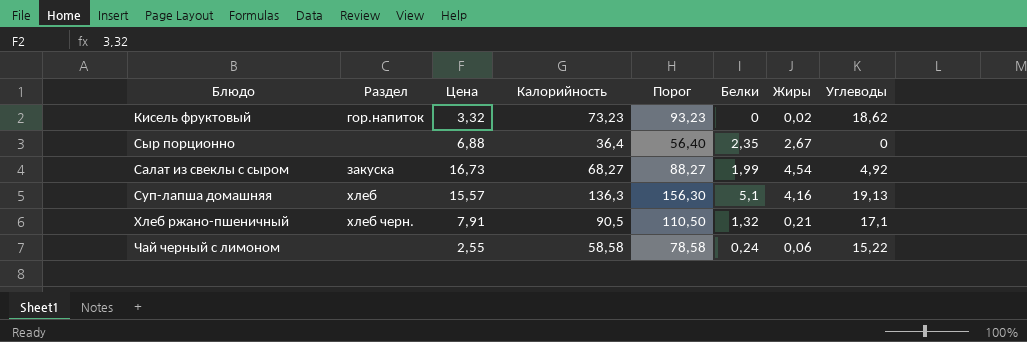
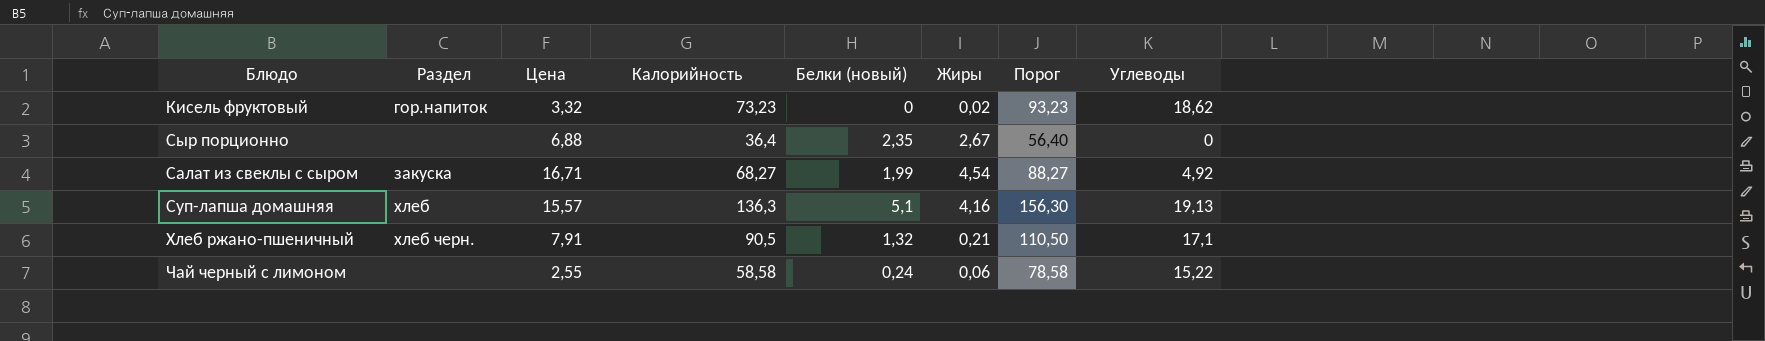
column name: Белки -> Белки (новый)
column Порог | position: 5 -> 7
Салат из свеклы с сыром | Цена: 16,73 -> 16,71

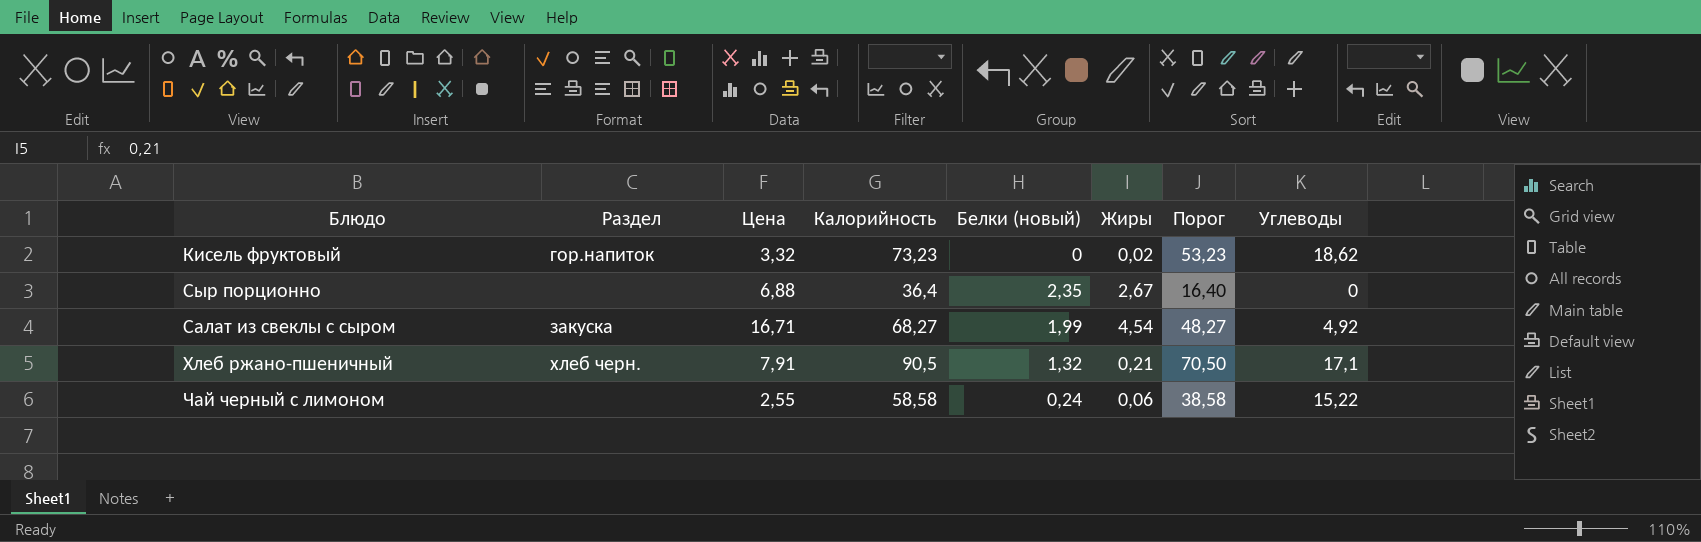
column Порог | formula: [Калорийность] + 20 -> [Калорийность] - 20
row Суп-лапша домашняя: хлеб | 15,57 | 136,3 | 5,1 | 4,16 | 156,30 | 19,13 -> none

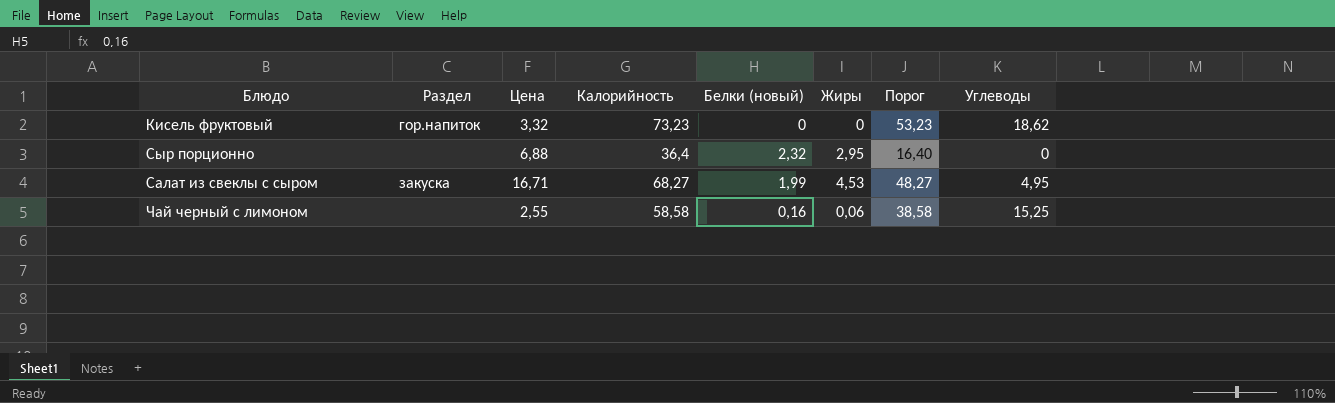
row Хлеб ржано-пшеничный: хлеб черн. | 7,91 | 90,5 | 1,32 | 0,21 | 70,50 | 17,1 -> none
Кисель фруктовый | Жиры: 0,02 -> 0
Сыр порционно | Белки (новый): 2,35 -> 2,32
Сыр порционно | Жиры: 2,67 -> 2,95
Салат из свеклы с сыром | Жиры: 4,54 -> 4,53
Салат из свеклы с сыром | Углеводы: 4,92 -> 4,95
Чай черный с лимоном | Белки (новый): 0,24 -> 0,16
Чай черный с лимоном | Углеводы: 15,22 -> 15,25

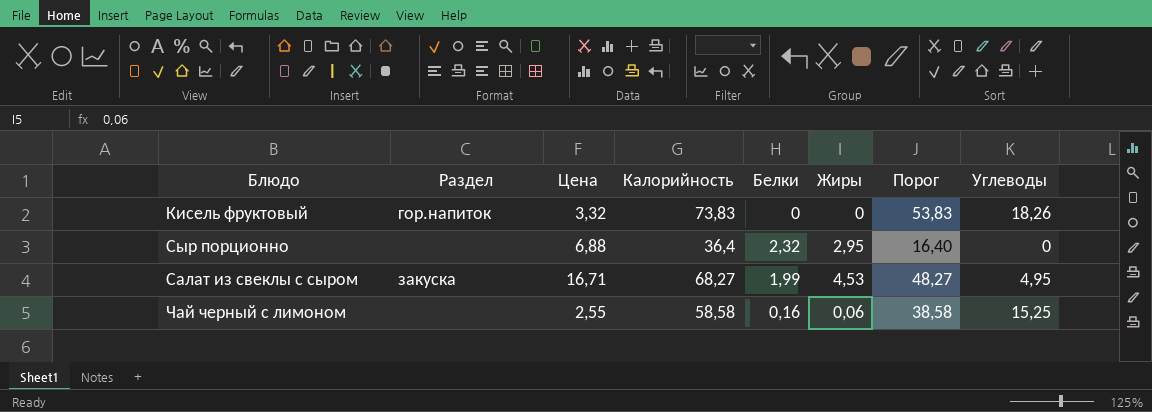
column name: Белки (новый) -> Белки
Кисель фруктовый | Калорийность: 73,23 -> 73,83
Кисель фруктовый | Порог: 53,23 -> 53,83
Кисель фруктовый | Углеводы: 18,62 -> 18,26

